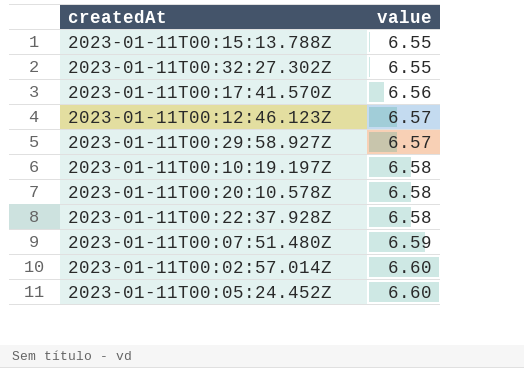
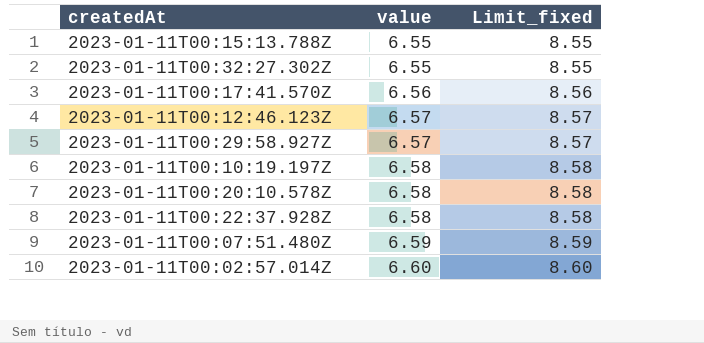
column Limit_fixed | formula: none -> [value] + 2
row 2023-01-11T00:05:24.452Z: 6.60 -> none

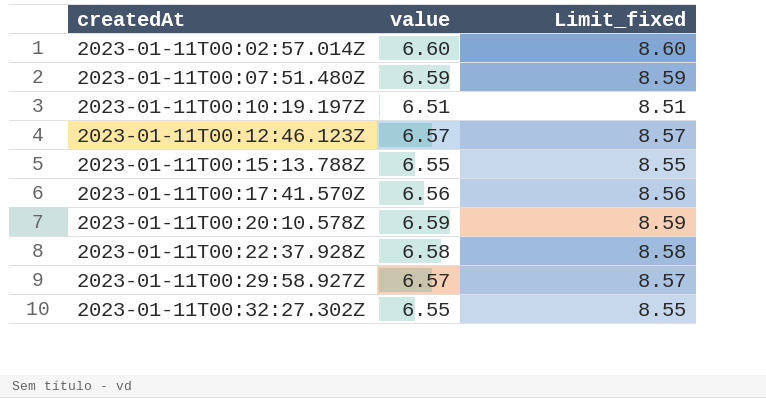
row order: value ascending -> createdAt ascending
2023-01-11T00:10:19.197Z | value: 6.58 -> 6.51
2023-01-11T00:10:19.197Z | Limit_fixed: 8.58 -> 8.51
2023-01-11T00:20:10.578Z | value: 6.58 -> 6.59
2023-01-11T00:20:10.578Z | Limit_fixed: 8.58 -> 8.59

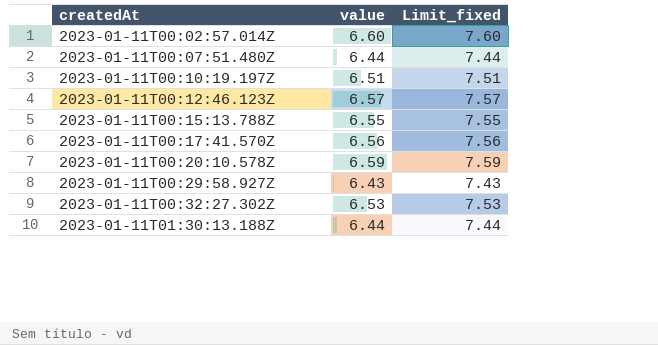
column Limit_fixed | formula: [value] + 2 -> [value] + 1
row 2023-01-11T00:22:37.928Z: 6.58 | 8.58 -> none
2023-01-11T00:07:51.480Z | value: 6.59 -> 6.44
2023-01-11T00:29:58.927Z | value: 6.57 -> 6.43
2023-01-11T00:32:27.302Z | value: 6.55 -> 6.53
row 2023-01-11T01:30:13.188Z: none -> 6.44 | 7.44

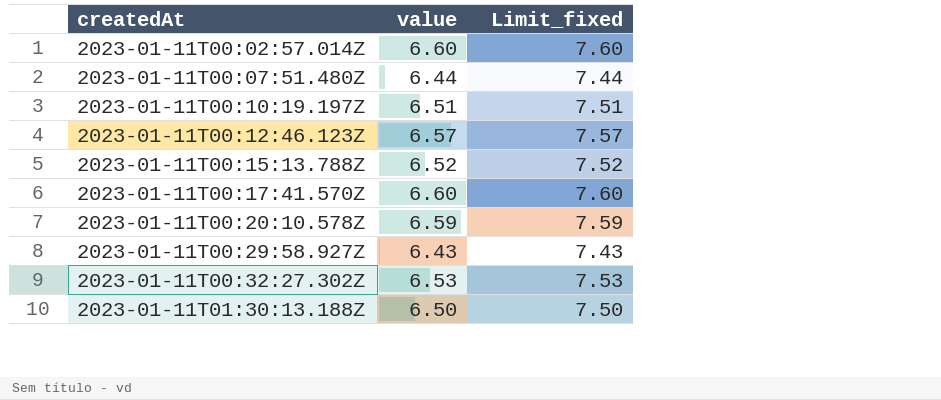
2023-01-11T00:15:13.788Z | value: 6.55 -> 6.52
2023-01-11T00:15:13.788Z | Limit_fixed: 7.55 -> 7.52
2023-01-11T00:17:41.570Z | value: 6.56 -> 6.60
2023-01-11T00:17:41.570Z | Limit_fixed: 7.56 -> 7.60
2023-01-11T01:30:13.188Z | value: 6.44 -> 6.50
2023-01-11T01:30:13.188Z | Limit_fixed: 7.44 -> 7.50

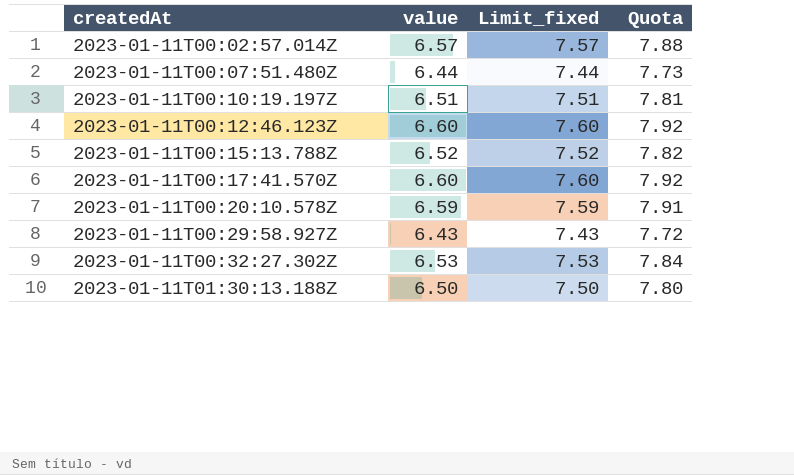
column Quota | formula: none -> [value] * 1.2
2023-01-11T00:02:57.014Z | value: 6.60 -> 6.57
2023-01-11T00:02:57.014Z | Limit_fixed: 7.60 -> 7.57
2023-01-11T00:12:46.123Z | value: 6.57 -> 6.60
2023-01-11T00:12:46.123Z | Limit_fixed: 7.57 -> 7.60

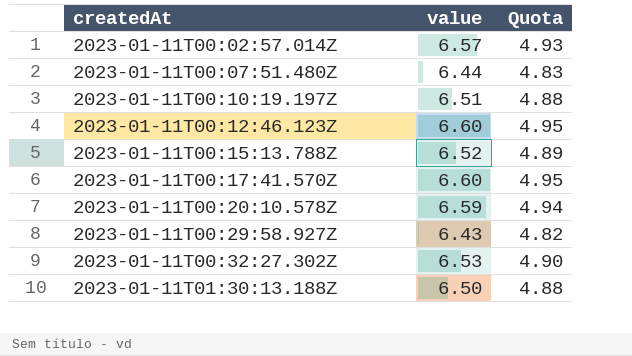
column Limit_fixed | formula: [value] + 1 -> none
column Quota | formula: [value] * 1.2 -> [value] * 0.75

